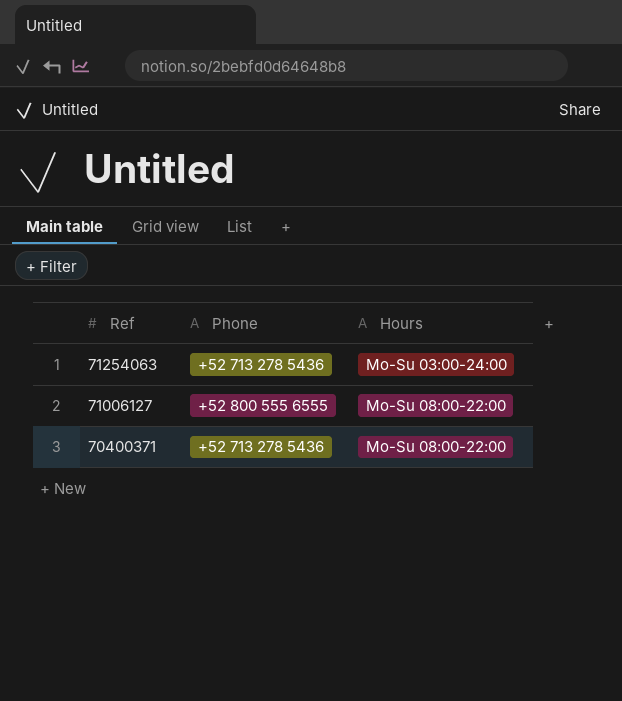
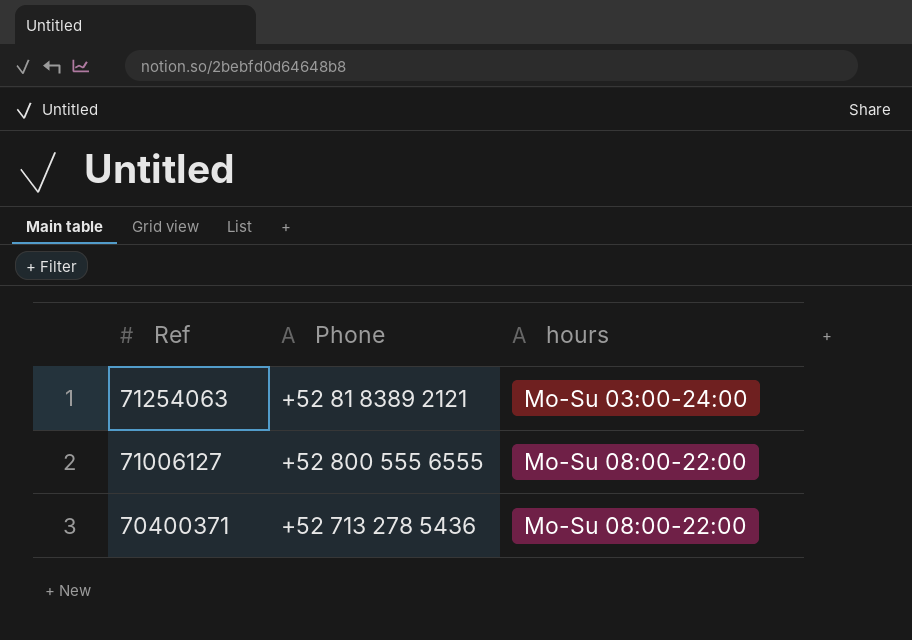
column name: Hours -> hours
71254063 | Phone: +52 713 278 5436 -> +52 81 8389 2121

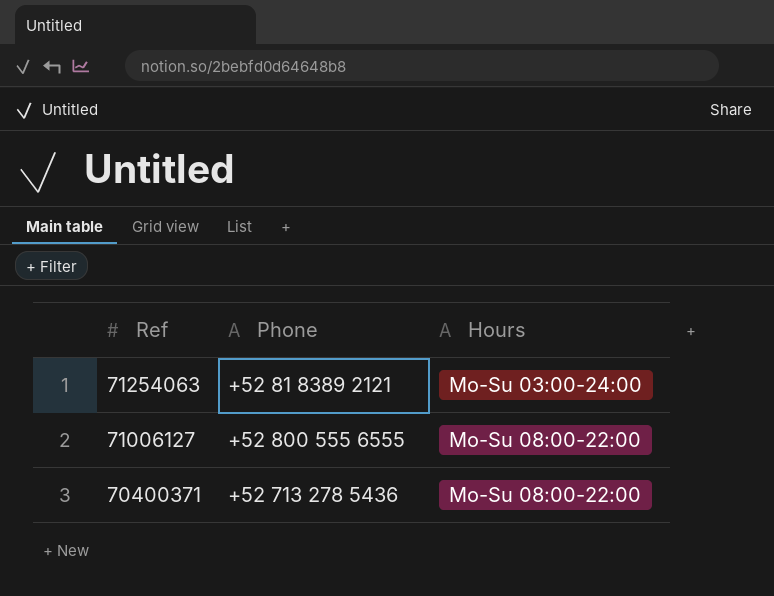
column name: hours -> Hours

